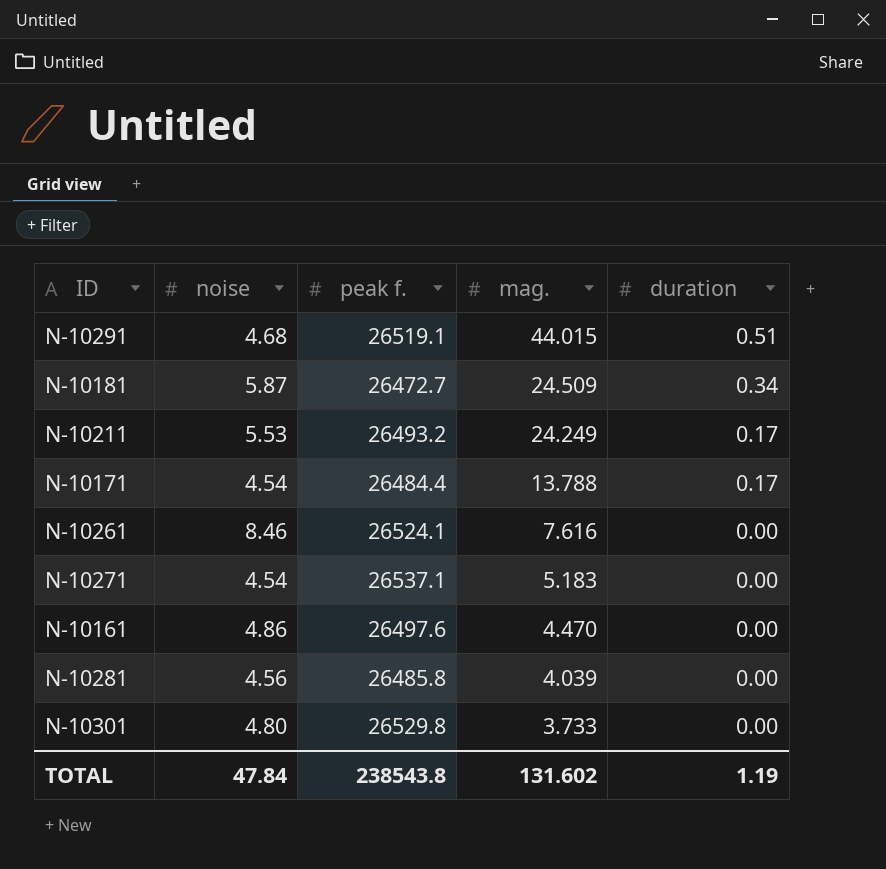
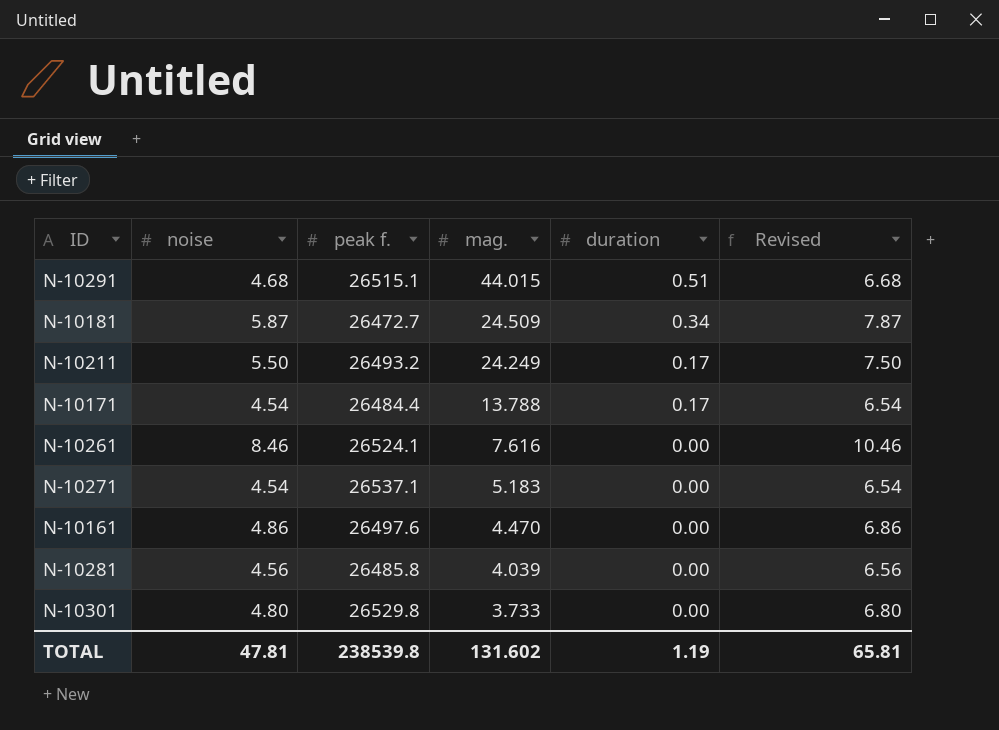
column Revised | formula: none -> [noise] + 2
N-10291 | peak f.: 26519.1 -> 26515.1
N-10211 | noise: 5.53 -> 5.50
TOTAL | noise: 47.84 -> 47.81
TOTAL | peak f.: 238543.8 -> 238539.8

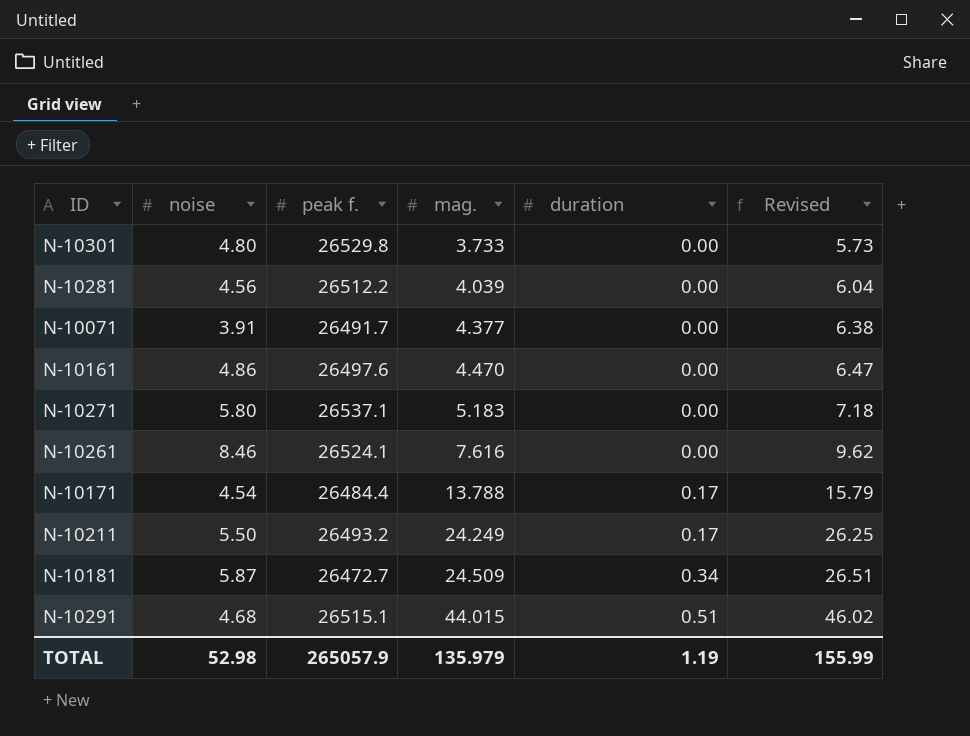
row order: mag. descending -> mag. ascending
column Revised | formula: [noise] + 2 -> [mag.] + 2
N-10281 | peak f.: 26485.8 -> 26512.2
row N-10071: none -> 3.91 | 26491.7 | 4.377 | 0.00 | 6.38
N-10271 | noise: 4.54 -> 5.80
TOTAL | noise: 47.81 -> 52.98
TOTAL | peak f.: 238539.8 -> 265057.9
TOTAL | mag.: 131.602 -> 135.979
TOTAL | Revised: 65.81 -> 155.99

